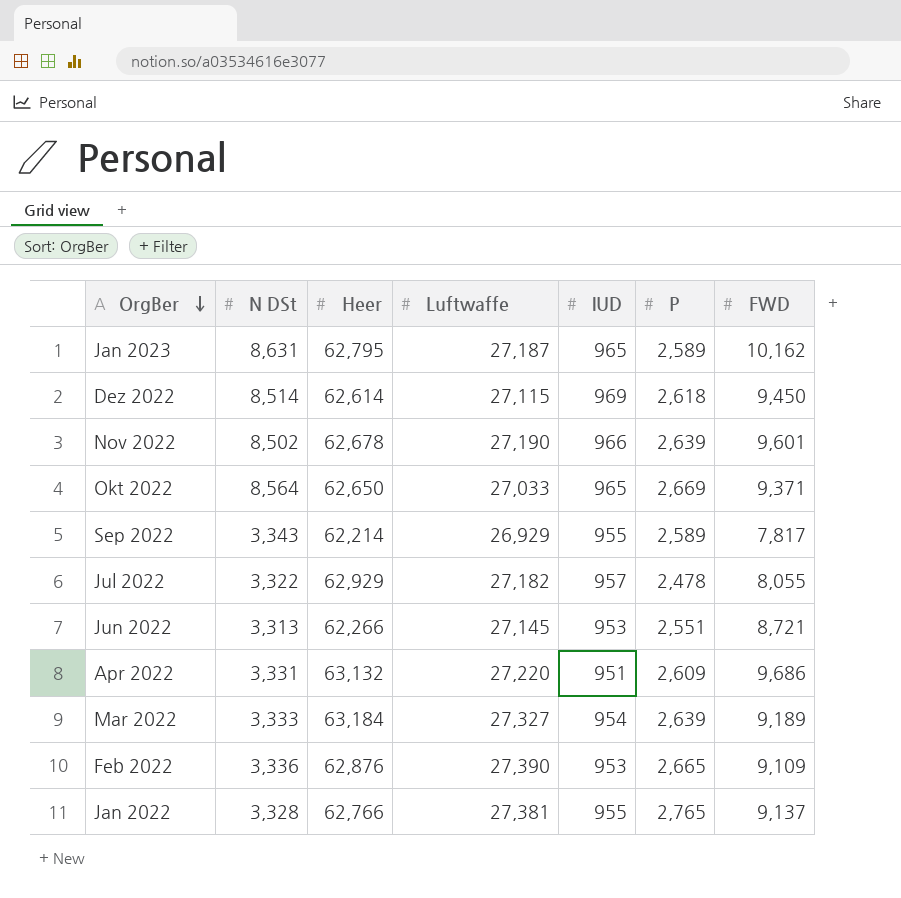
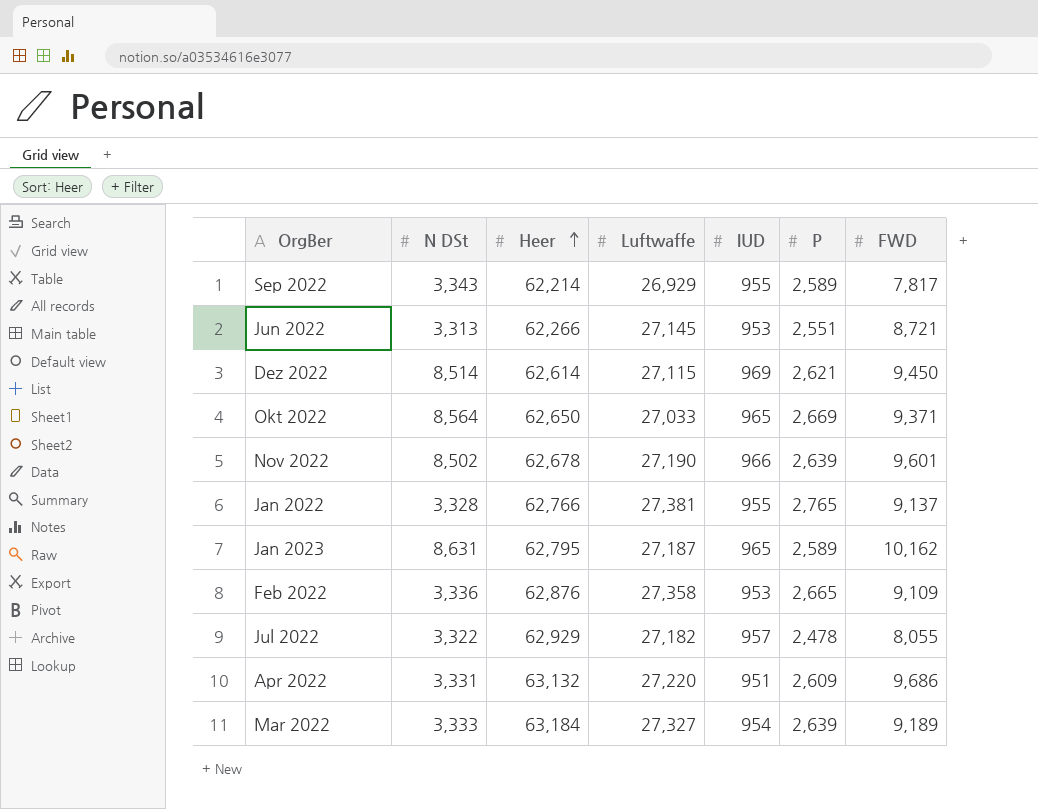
row order: OrgBer descending -> Heer ascending
Dez 2022 | P: 2,618 -> 2,621
Feb 2022 | Luftwaffe: 27,390 -> 27,358

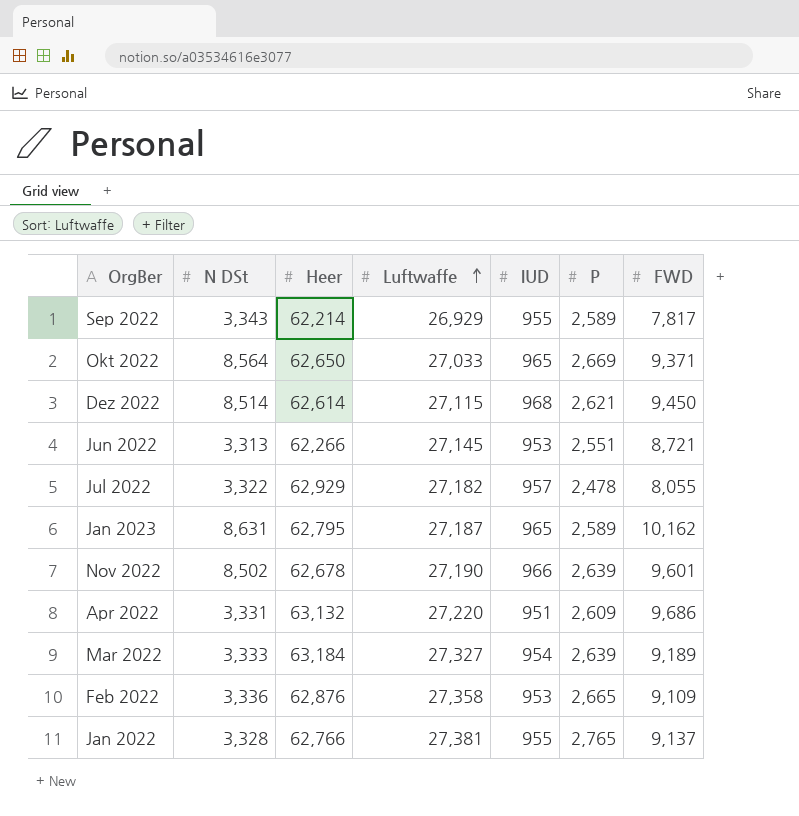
row order: Heer ascending -> Luftwaffe ascending
Dez 2022 | IUD: 969 -> 968

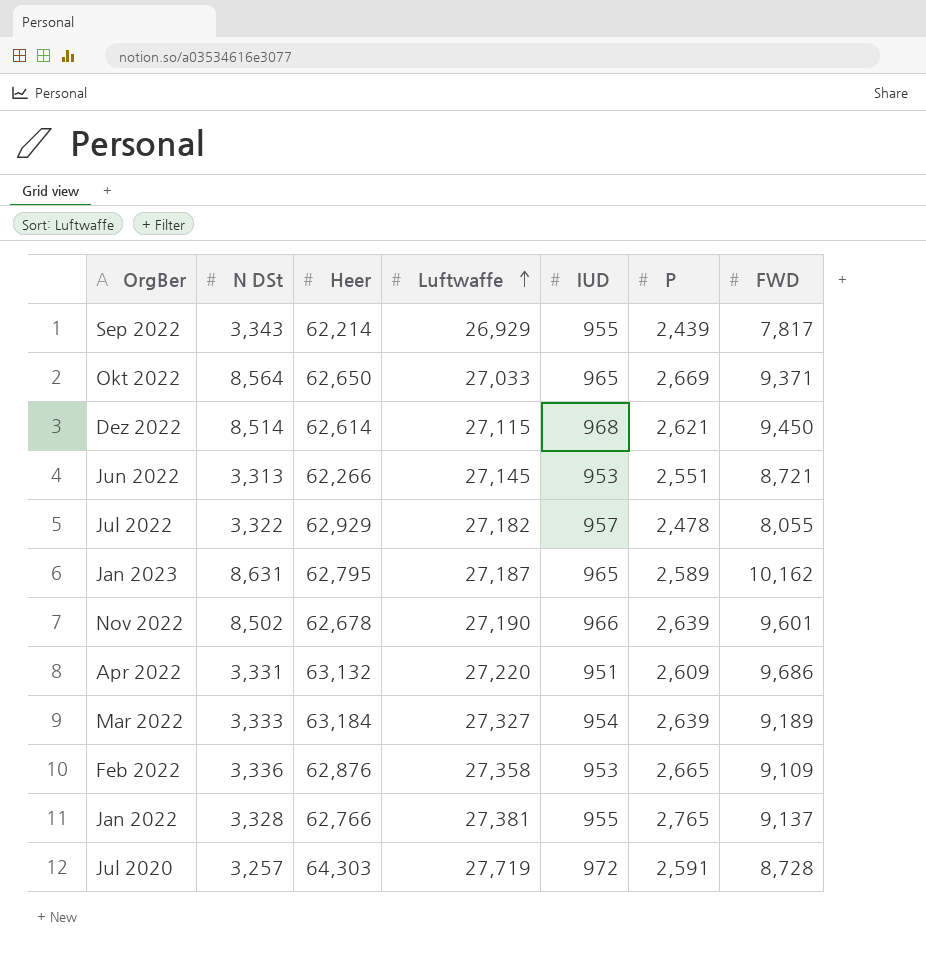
Sep 2022 | P: 2,589 -> 2,439
row Jul 2020: none -> 3,257 | 64,303 | 27,719 | 972 | 2,591 | 8,728

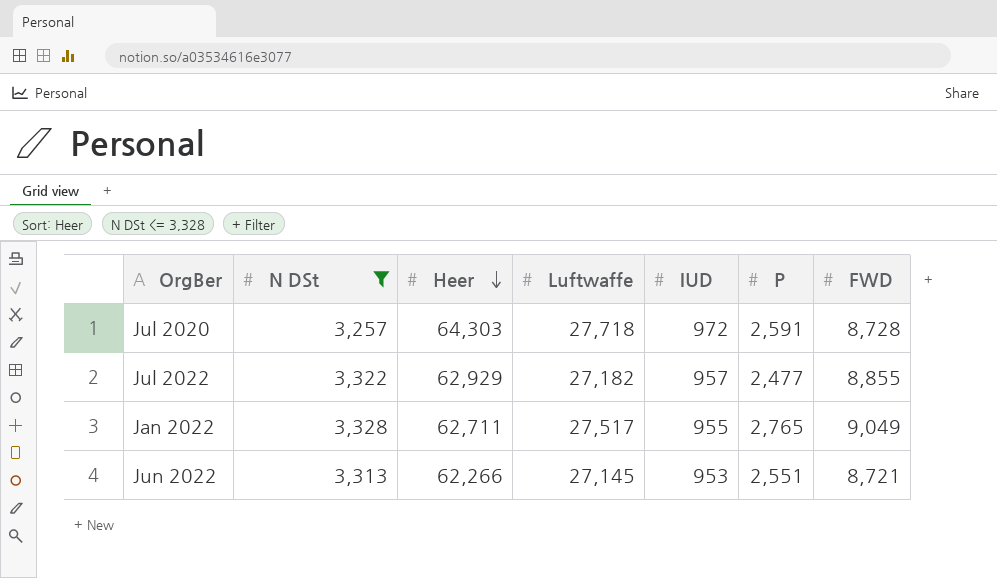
filter: none -> N DSt <= 3,328
row order: Luftwaffe ascending -> Heer descending
Jul 2020 | Luftwaffe: 27,719 -> 27,718
Jul 2022 | P: 2,478 -> 2,477
Jul 2022 | FWD: 8,055 -> 8,855
Jan 2022 | Heer: 62,766 -> 62,711
Jan 2022 | Luftwaffe: 27,381 -> 27,517
Jan 2022 | FWD: 9,137 -> 9,049

